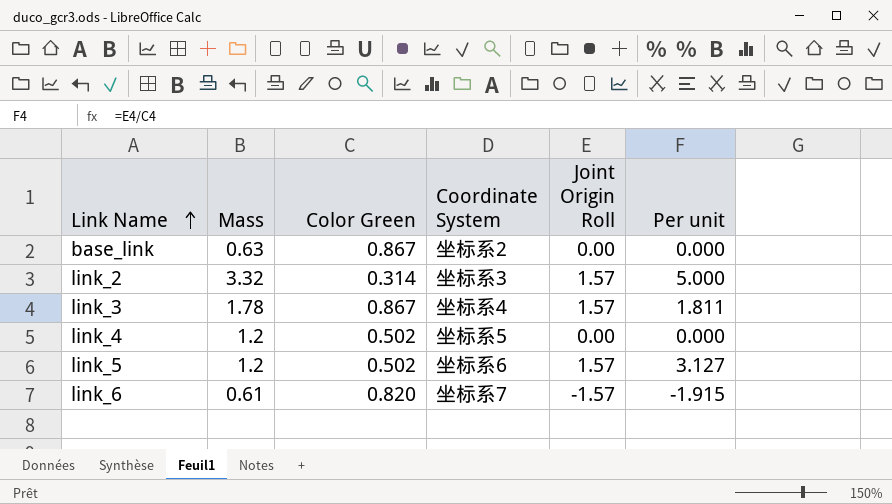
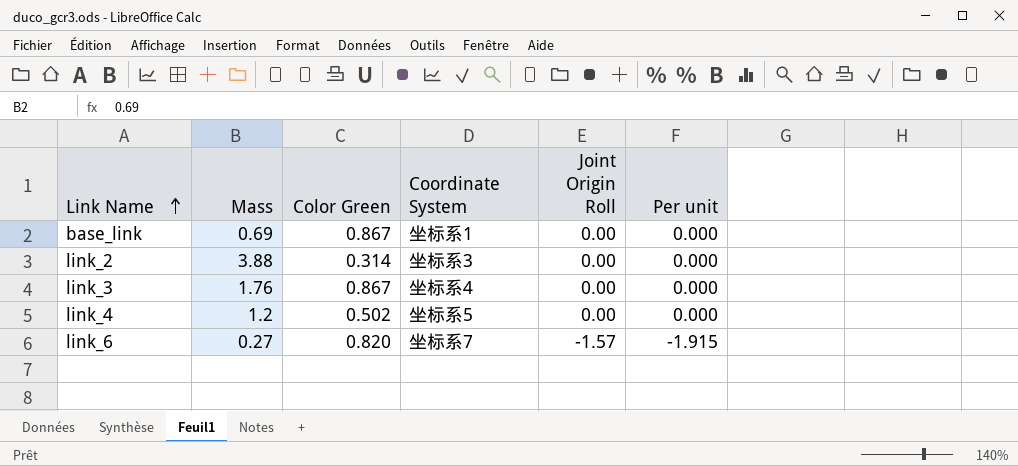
row link_5: 1.2 | 0.502 | 坐标系6 | 1.57 | 3.127 -> none
base_link | Mass: 0.63 -> 0.69
base_link | Coordinate System: 坐标系2 -> 坐标系1
link_2 | Mass: 3.32 -> 3.88
link_2 | Joint Origin Roll: 1.57 -> 0.00
link_2 | Per unit: 5.000 -> 0.000
link_3 | Mass: 1.78 -> 1.76
link_3 | Joint Origin Roll: 1.57 -> 0.00
link_3 | Per unit: 1.811 -> 0.000
link_6 | Mass: 0.61 -> 0.27

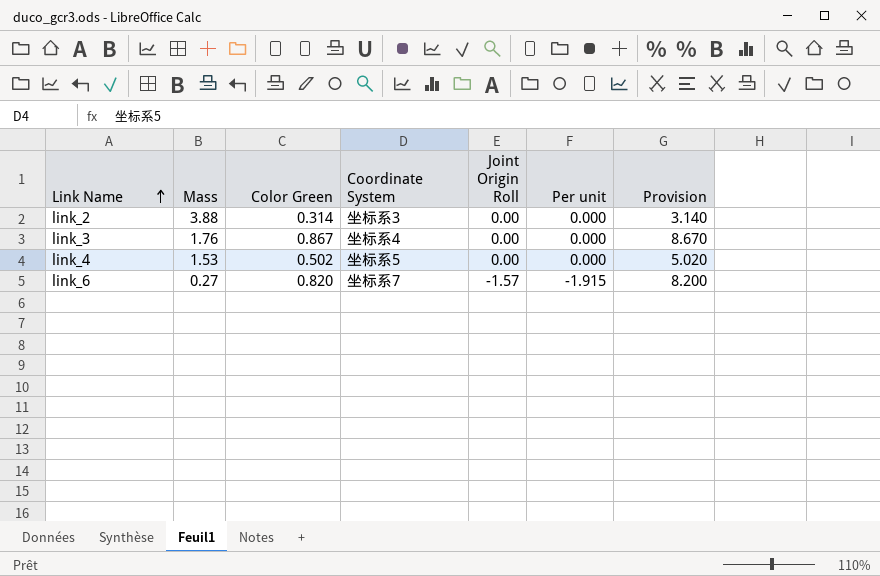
column Provision | formula: none -> [Color Green] * 10
row base_link: 0.69 | 0.867 | 坐标系1 | 0.00 | 0.000 -> none
link_4 | Mass: 1.2 -> 1.53

